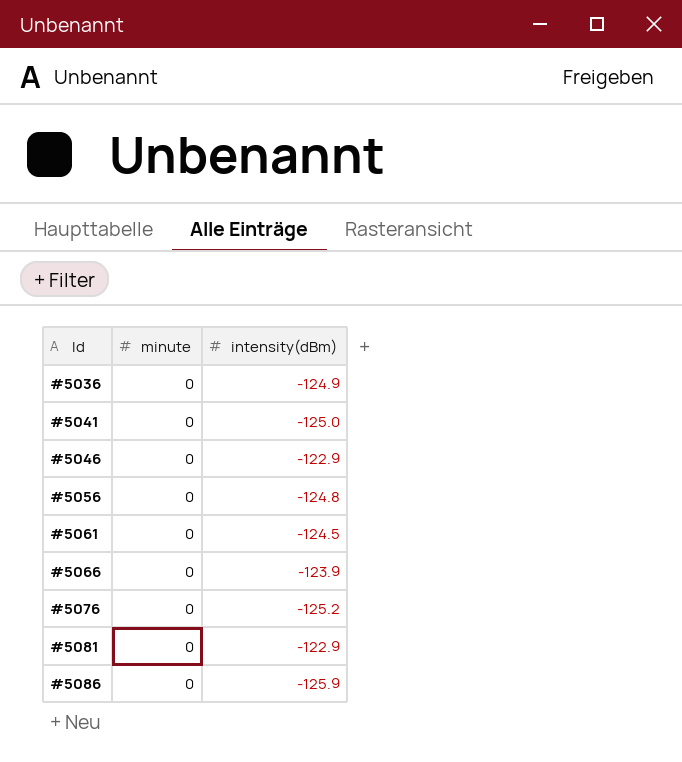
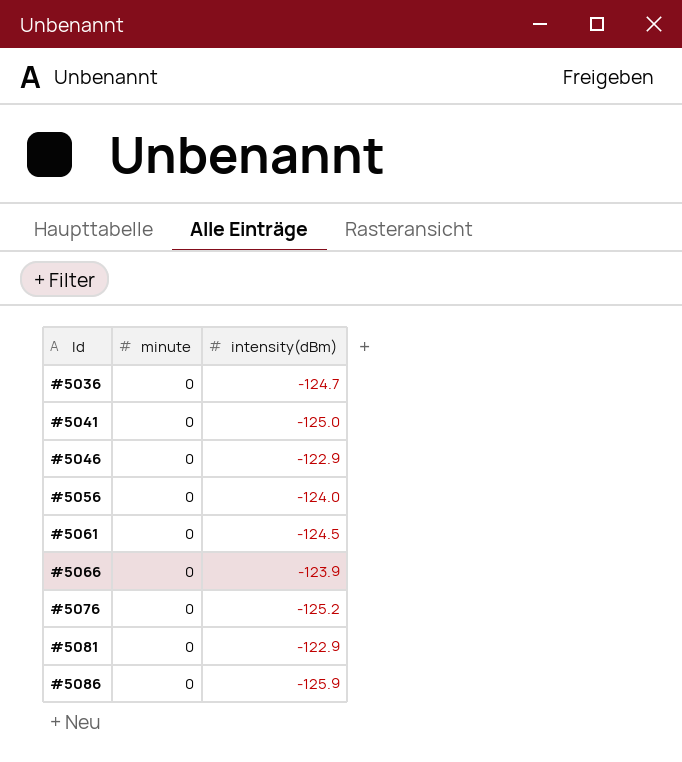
#5036 | intensity(dBm): -124.9 -> -124.7
#5056 | intensity(dBm): -124.8 -> -124.0

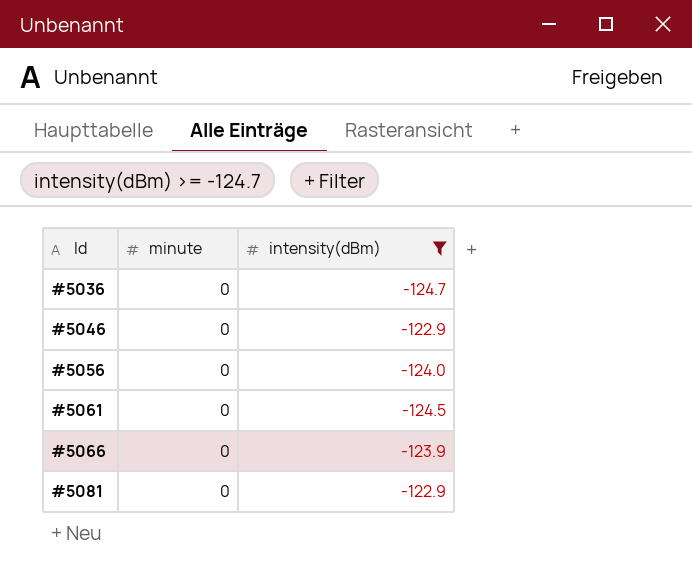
filter: none -> intensity(dBm) >= -124.7

